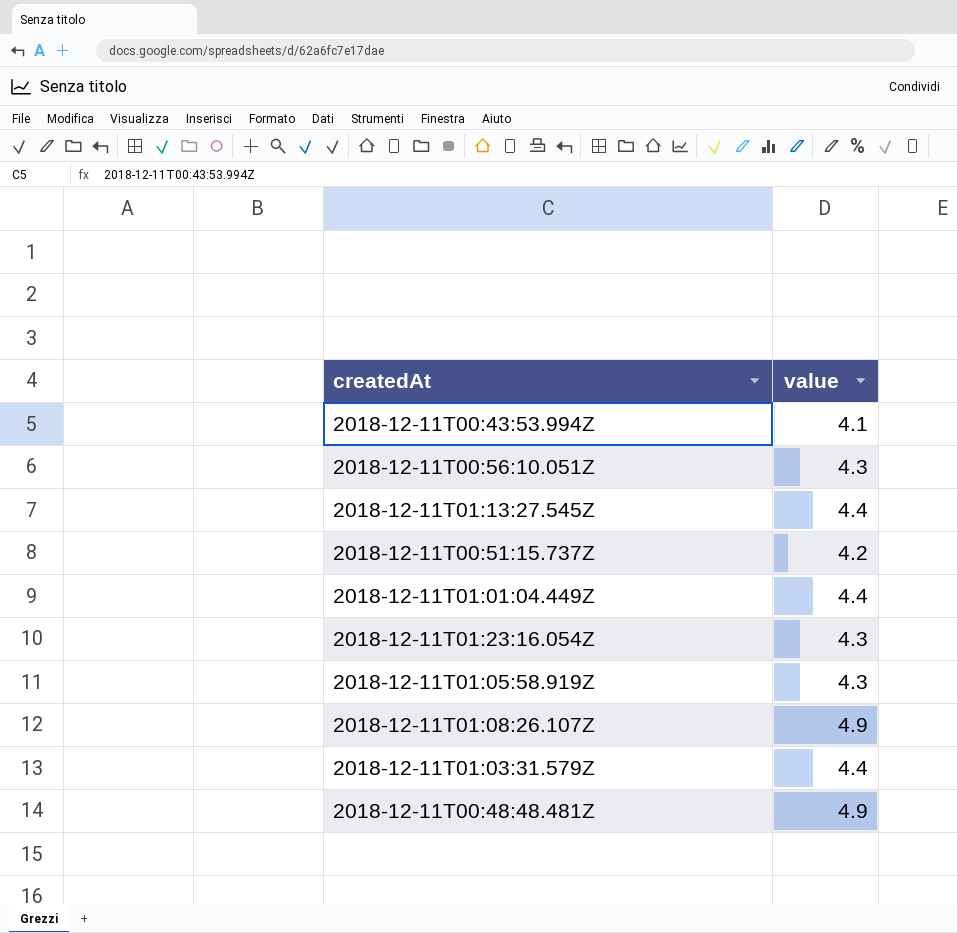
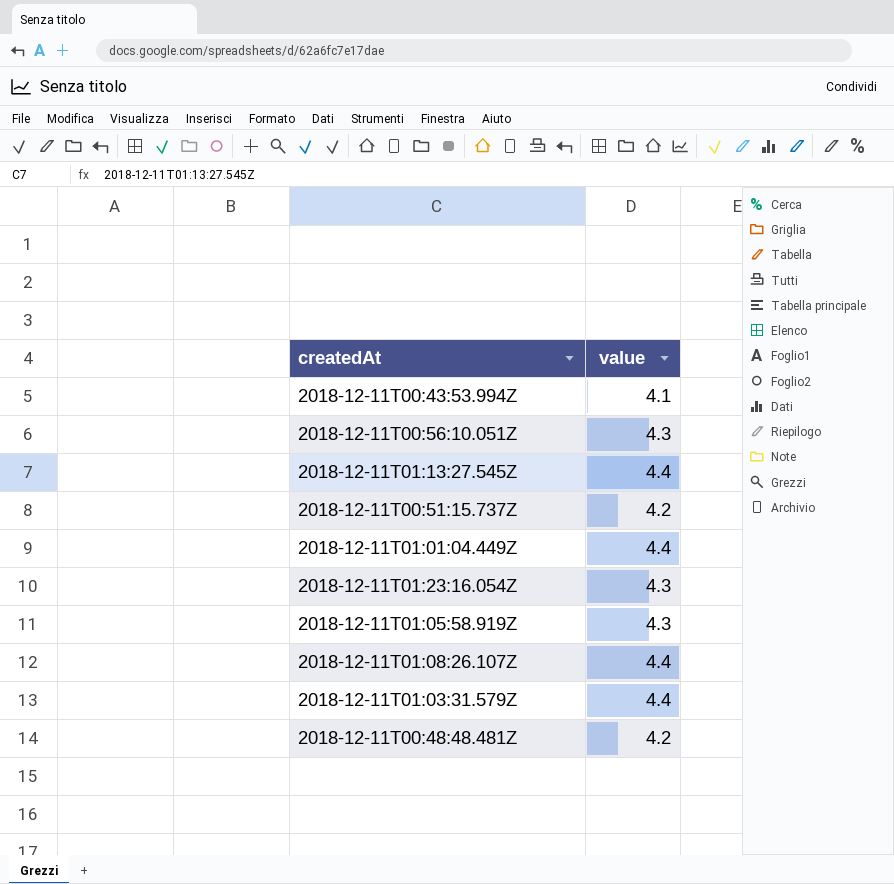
2018-12-11T01:08:26.107Z | value: 4.9 -> 4.4
2018-12-11T00:48:48.481Z | value: 4.9 -> 4.2

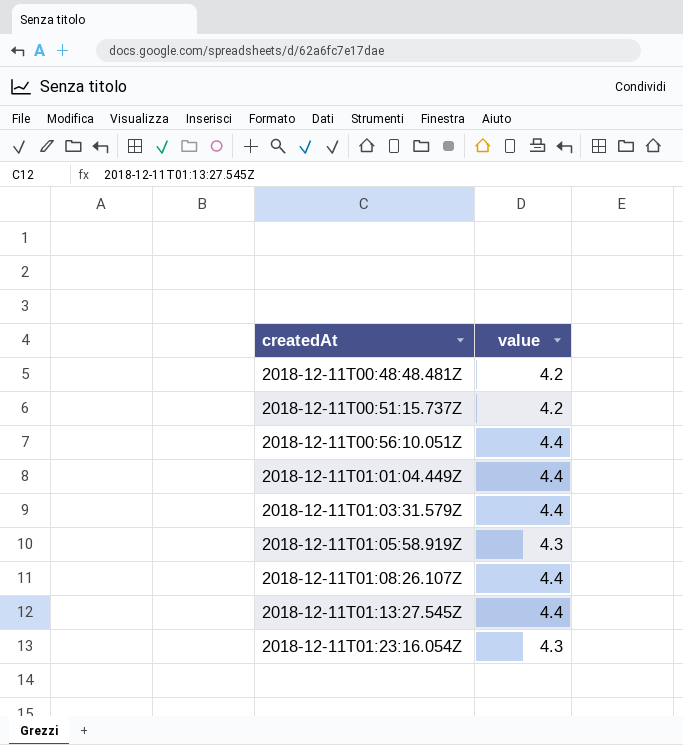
row order: none -> createdAt ascending
row 2018-12-11T00:43:53.994Z: 4.1 -> none
2018-12-11T00:56:10.051Z | value: 4.3 -> 4.4

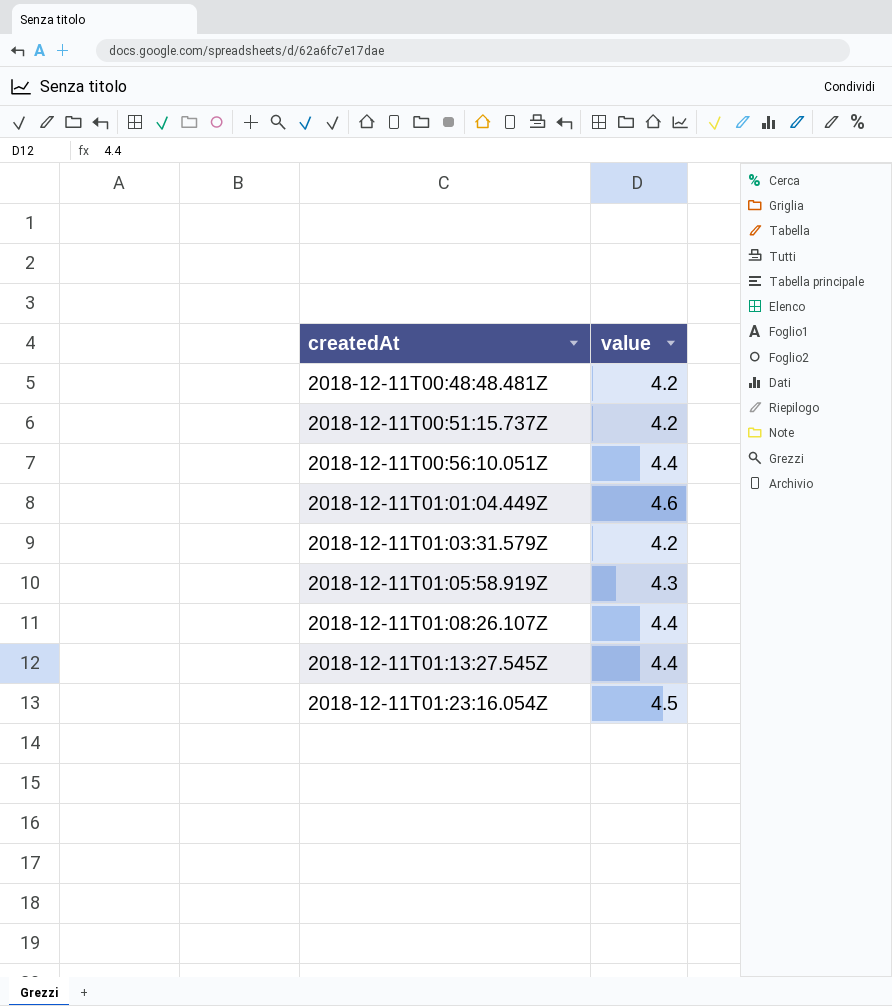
2018-12-11T01:01:04.449Z | value: 4.4 -> 4.6
2018-12-11T01:03:31.579Z | value: 4.4 -> 4.2
2018-12-11T01:23:16.054Z | value: 4.3 -> 4.5

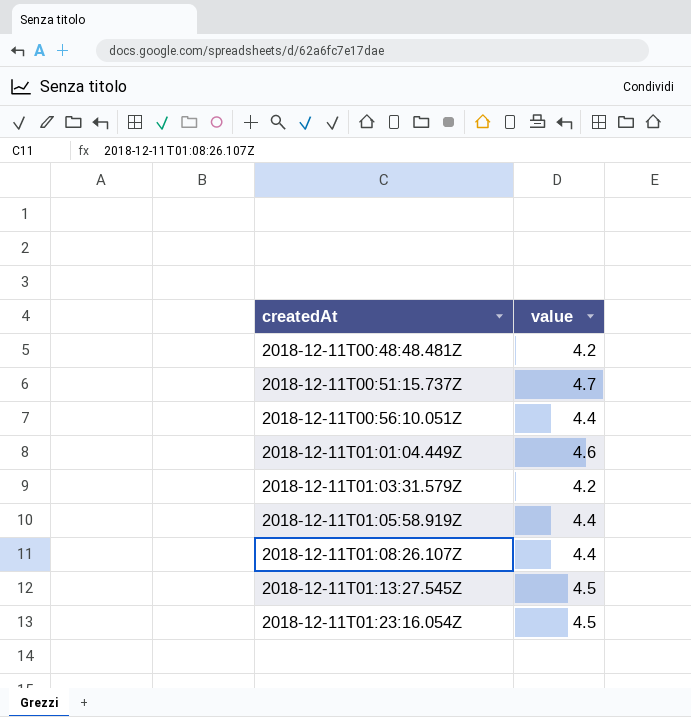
2018-12-11T00:51:15.737Z | value: 4.2 -> 4.7
2018-12-11T01:05:58.919Z | value: 4.3 -> 4.4
2018-12-11T01:13:27.545Z | value: 4.4 -> 4.5

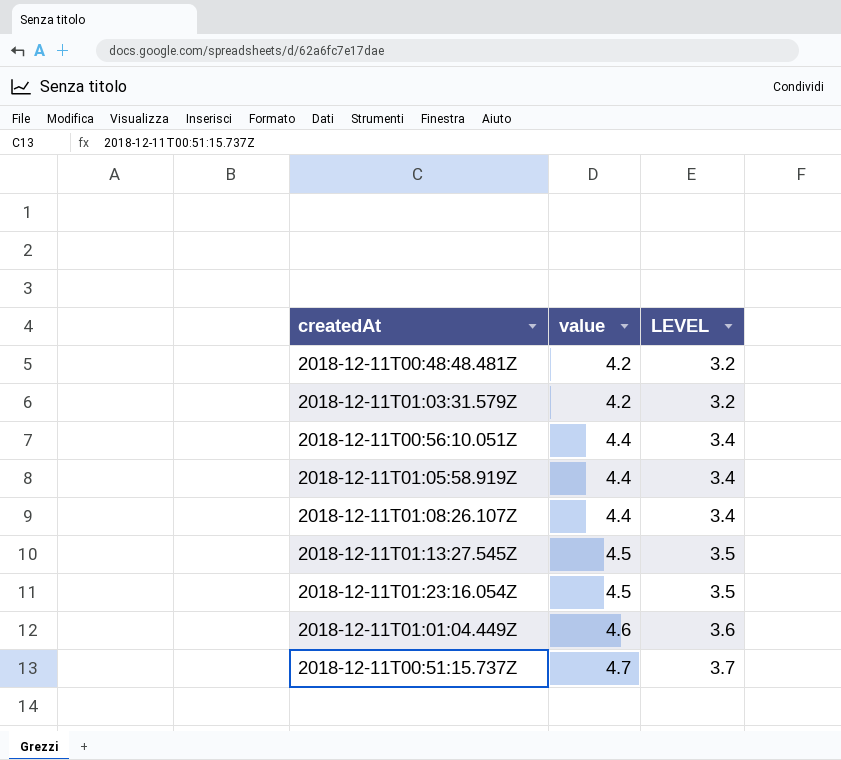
row order: createdAt ascending -> value ascending
column LEVEL | formula: none -> [value] - 1

